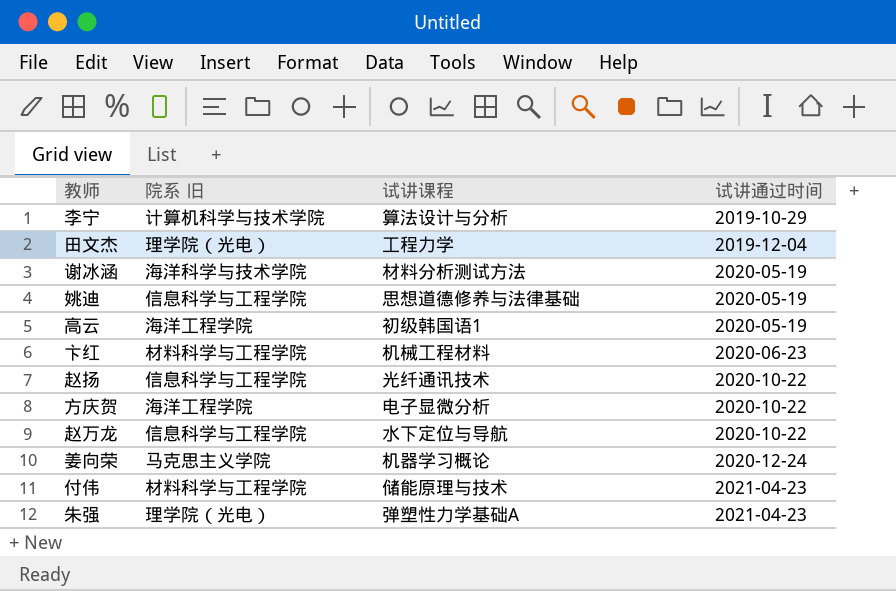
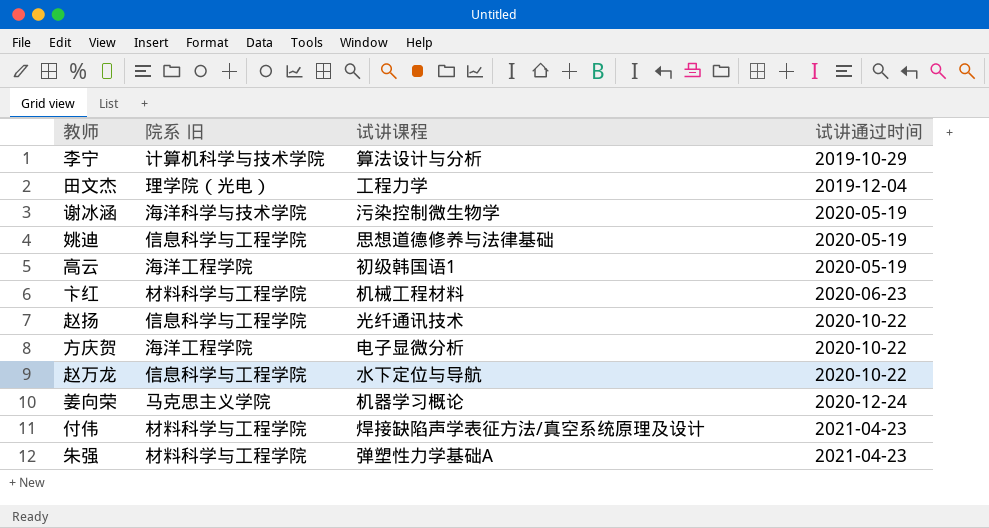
谢冰涵 | 试讲课程: 材料分析测试方法 -> 污染控制微生物学
付伟 | 试讲课程: 储能原理与技术 -> 焊接缺陷声学表征方法/真空系统原理及设计
朱强 | 院系 旧: 理学院（光电） -> 材料科学与工程学院

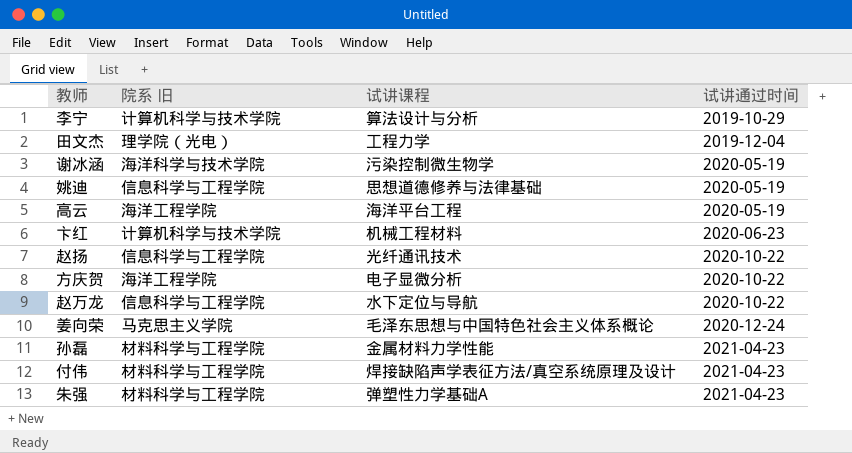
高云 | 试讲课程: 初级韩国语1 -> 海洋平台工程
卞红 | 院系 旧: 材料科学与工程学院 -> 计算机科学与技术学院
姜向荣 | 试讲课程: 机器学习概论 -> 毛泽东思想与中国特色社会主义体系概论
row 孙磊: none -> 材料科学与工程学院 | 金属材料力学性能 | 2021-04-23

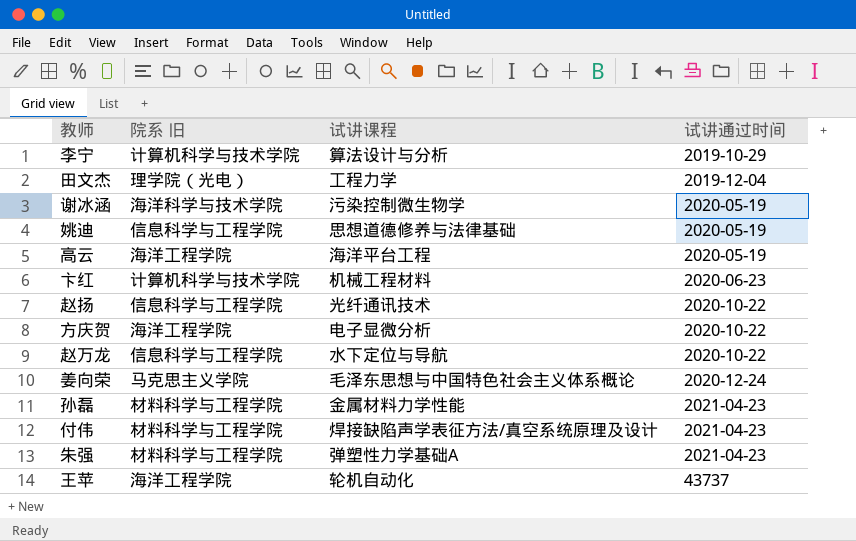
row 王苹: none -> 海洋工程学院 | 轮机自动化 | 43737

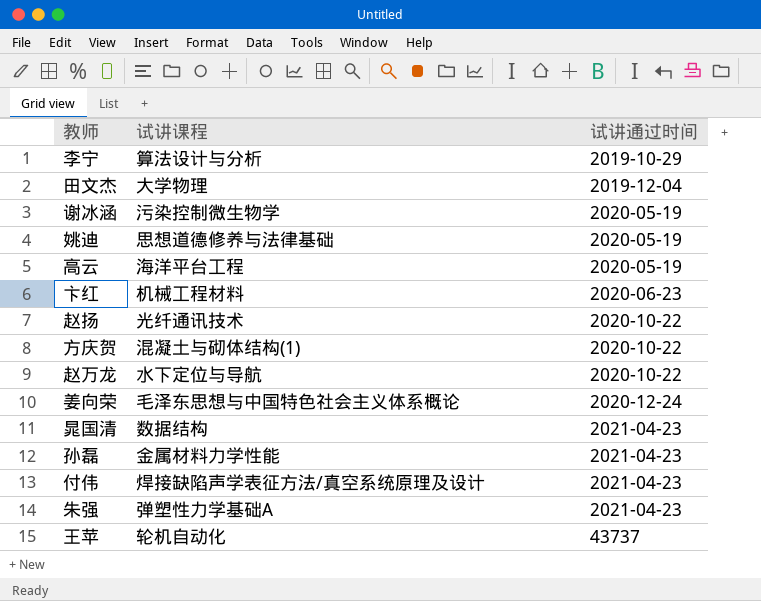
column 院系 旧 | position: 2 -> none
田文杰 | 试讲课程: 工程力学 -> 大学物理
方庆贺 | 试讲课程: 电子显微分析 -> 混凝土与砌体结构(1)
row 晁国清: none -> 数据结构 | 2021-04-23

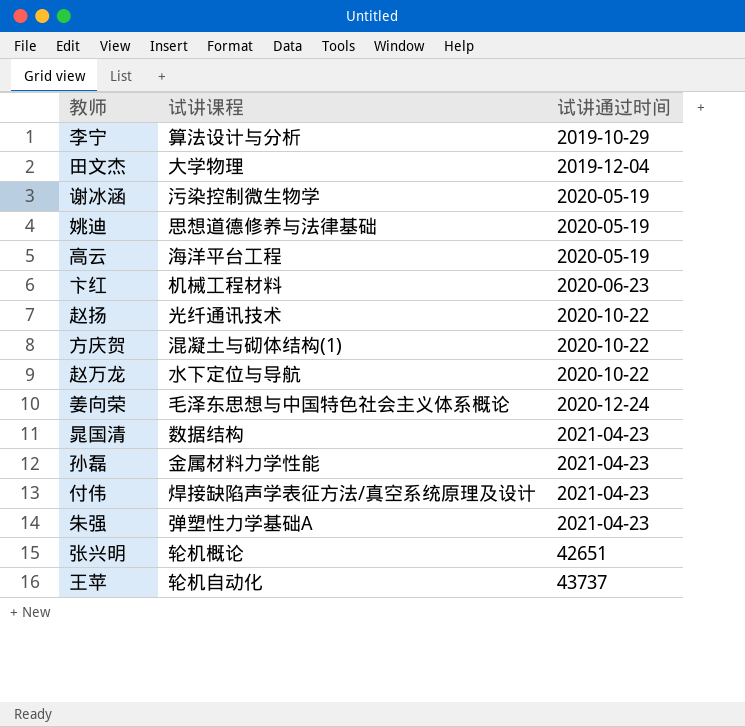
row 张兴明: none -> 轮机概论 | 42651

